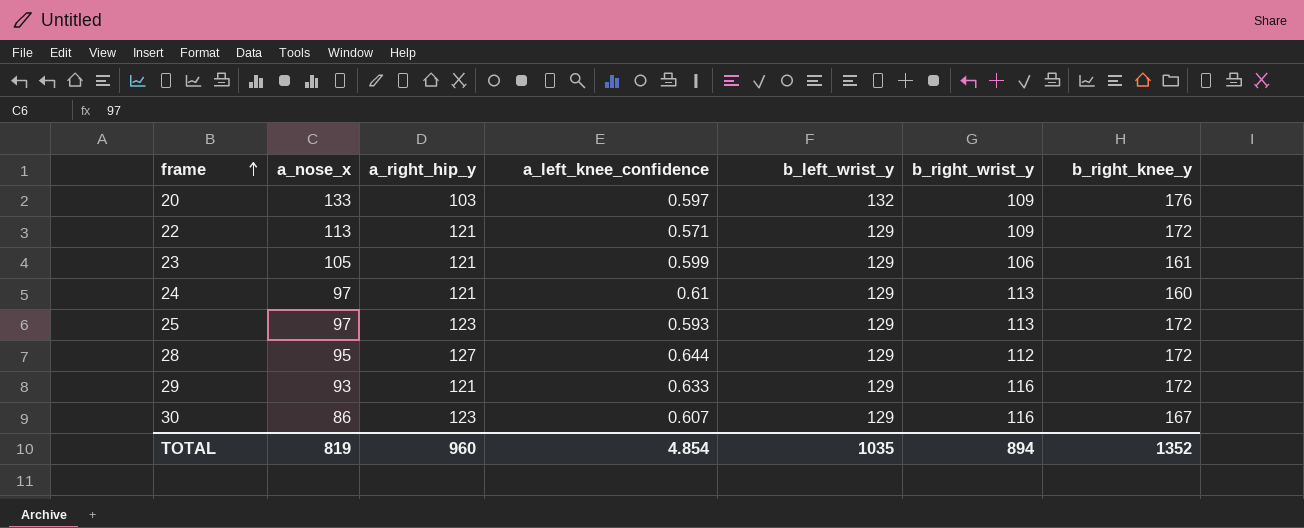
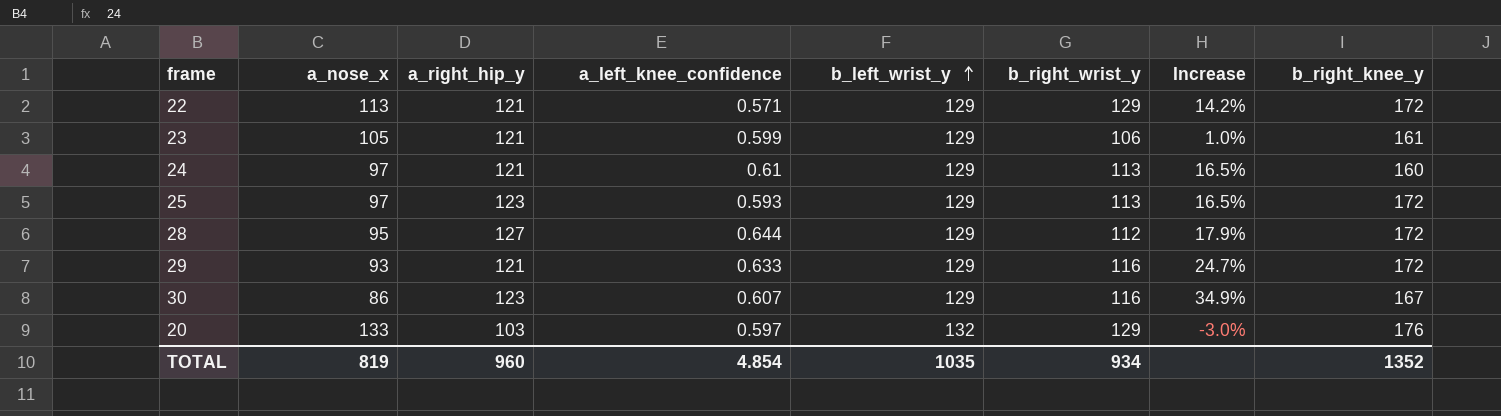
row order: frame ascending -> b_left_wrist_y ascending
column Increase | formula: none -> ([b_right_wrist_y] - [a_nose_x]) / [a_nose_x]
22 | b_right_wrist_y: 109 -> 129
20 | b_right_wrist_y: 109 -> 129
TOTAL | b_right_wrist_y: 894 -> 934

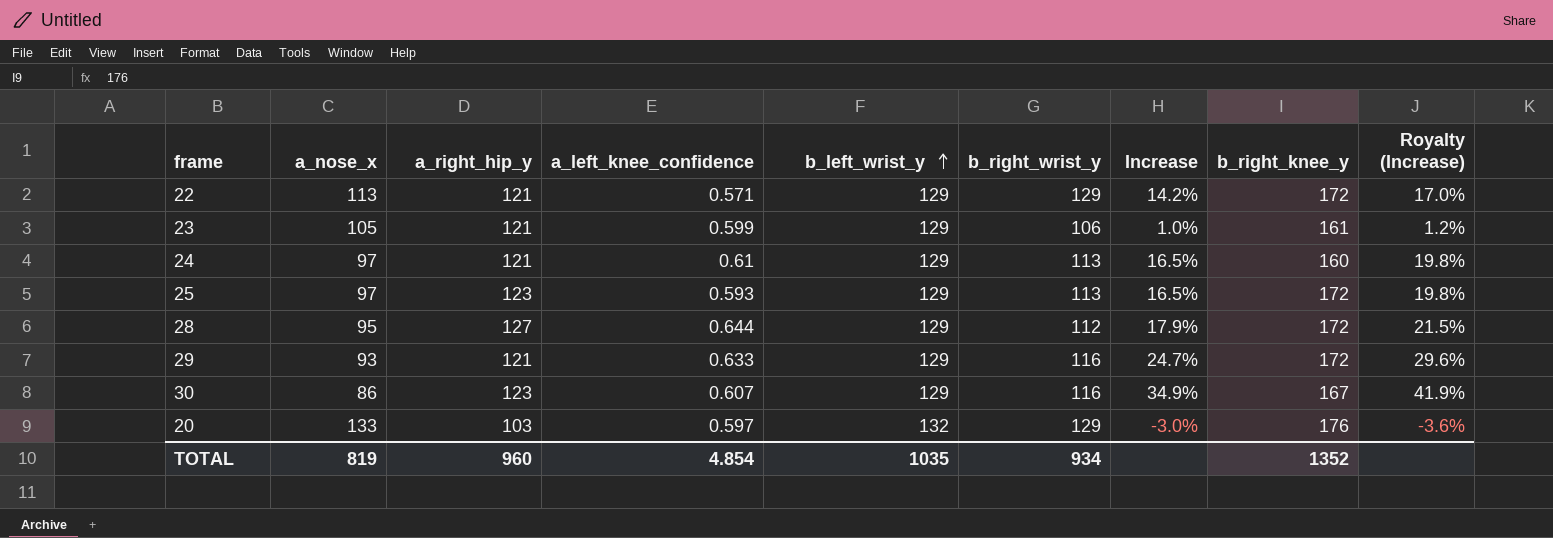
column Royalty (Increase) | formula: none -> [Increase] * 1.2

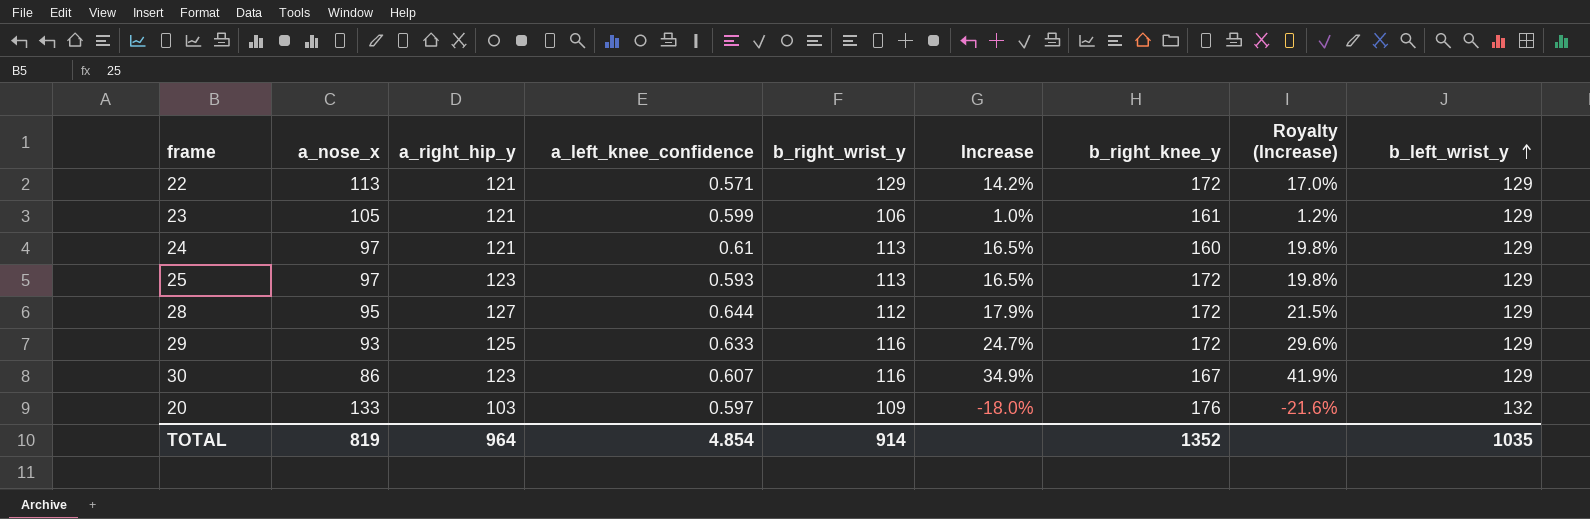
column b_left_wrist_y | position: 5 -> 9
29 | a_right_hip_y: 121 -> 125
20 | b_right_wrist_y: 129 -> 109
20 | Increase: -3.0% -> -18.0%
20 | Royalty (Increase): -3.6% -> -21.6%
TOTAL | a_right_hip_y: 960 -> 964
TOTAL | b_right_wrist_y: 934 -> 914

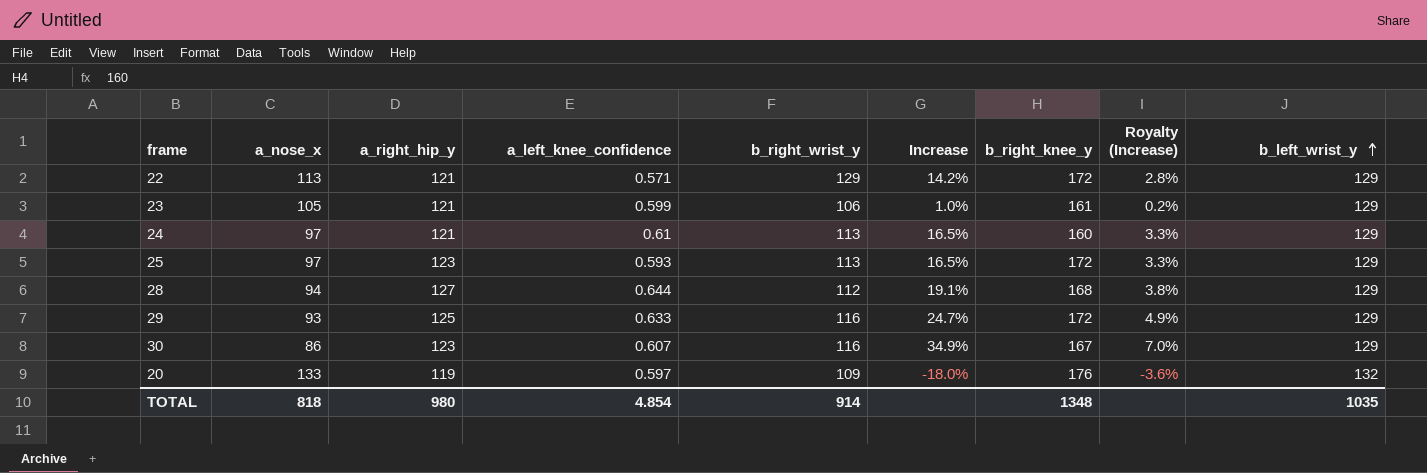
column Royalty (Increase) | formula: [Increase] * 1.2 -> [Increase] * 0.2
28 | a_nose_x: 95 -> 94
28 | Increase: 17.9% -> 19.1%
28 | b_right_knee_y: 172 -> 168
20 | a_right_hip_y: 103 -> 119
TOTAL | a_nose_x: 819 -> 818
TOTAL | a_right_hip_y: 964 -> 980
TOTAL | b_right_knee_y: 1352 -> 1348

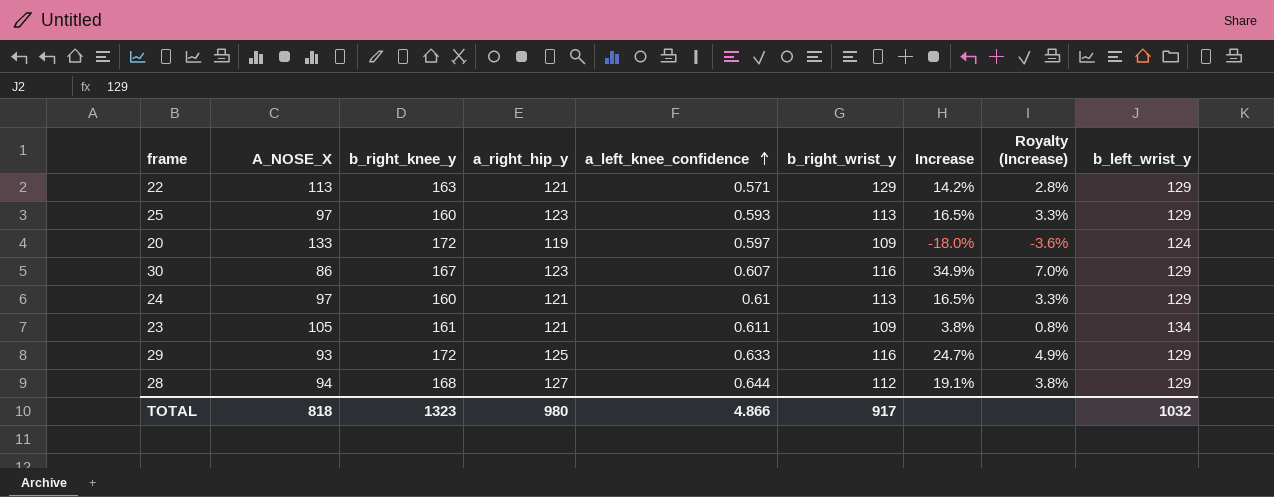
row order: b_left_wrist_y ascending -> a_left_knee_confidence ascending
column name: a_nose_x -> A_NOSE_X
column b_right_knee_y | position: 7 -> 3
22 | b_right_knee_y: 172 -> 163
25 | b_right_knee_y: 172 -> 160
20 | b_right_knee_y: 176 -> 172
20 | b_left_wrist_y: 132 -> 124
23 | a_left_knee_confidence: 0.599 -> 0.611
23 | b_right_wrist_y: 106 -> 109
23 | Increase: 1.0% -> 3.8%
23 | Royalty (Increase): 0.2% -> 0.8%
23 | b_left_wrist_y: 129 -> 134
TOTAL | b_right_knee_y: 1348 -> 1323
TOTAL | a_left_knee_confidence: 4.854 -> 4.866
TOTAL | b_right_wrist_y: 914 -> 917
TOTAL | b_left_wrist_y: 1035 -> 1032

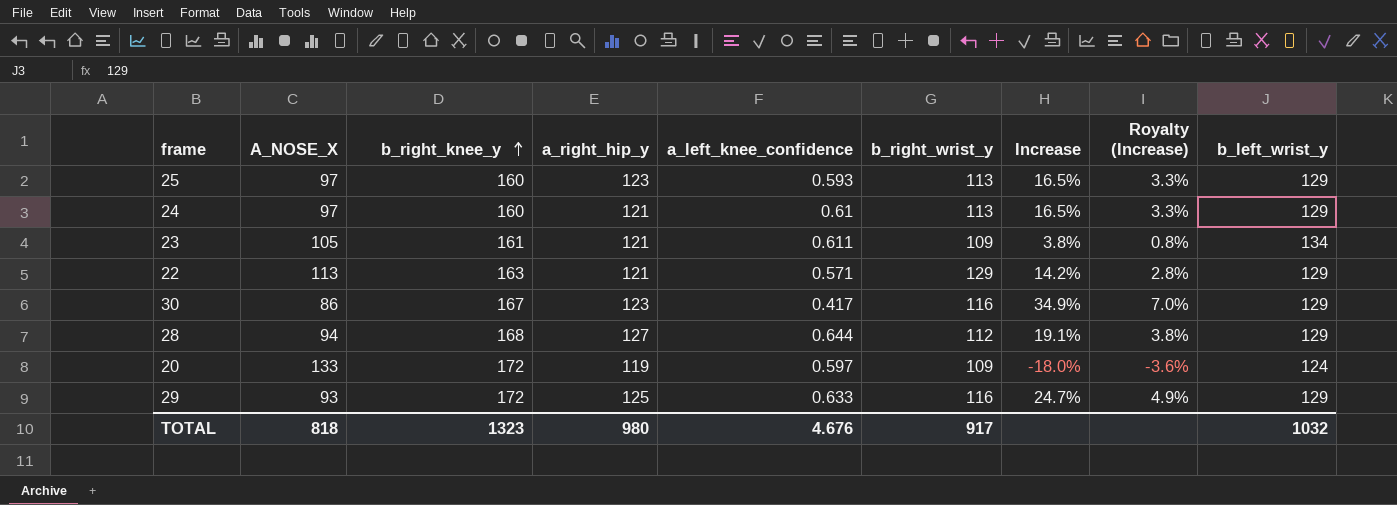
row order: a_left_knee_confidence ascending -> b_right_knee_y ascending
30 | a_left_knee_confidence: 0.607 -> 0.417
TOTAL | a_left_knee_confidence: 4.866 -> 4.676

